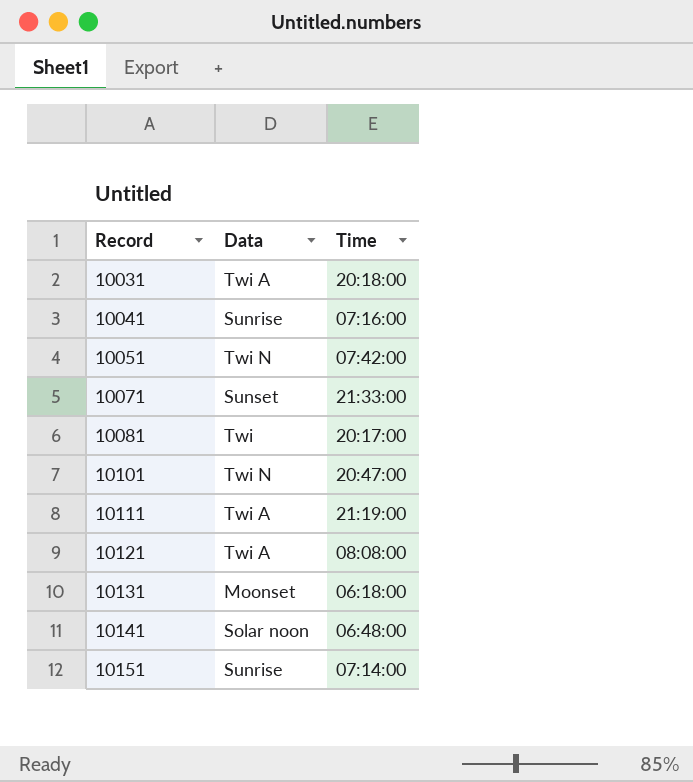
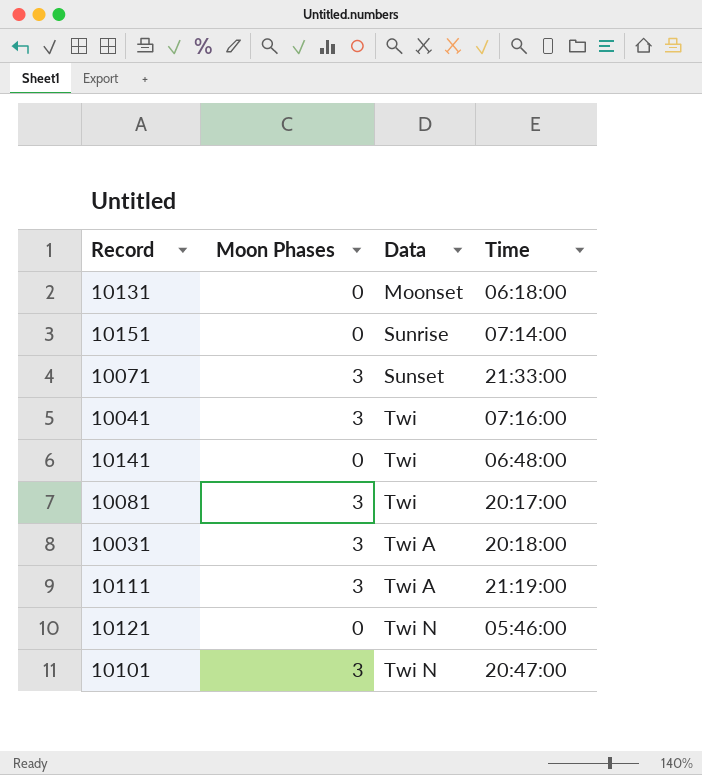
row order: Record ascending -> Data ascending
column Moon Phases | position: none -> 2
row 10051: Twi N | 07:42:00 -> none
10041 | Data: Sunrise -> Twi
10141 | Data: Solar noon -> Twi
10121 | Data: Twi A -> Twi N
10121 | Time: 08:08:00 -> 05:46:00

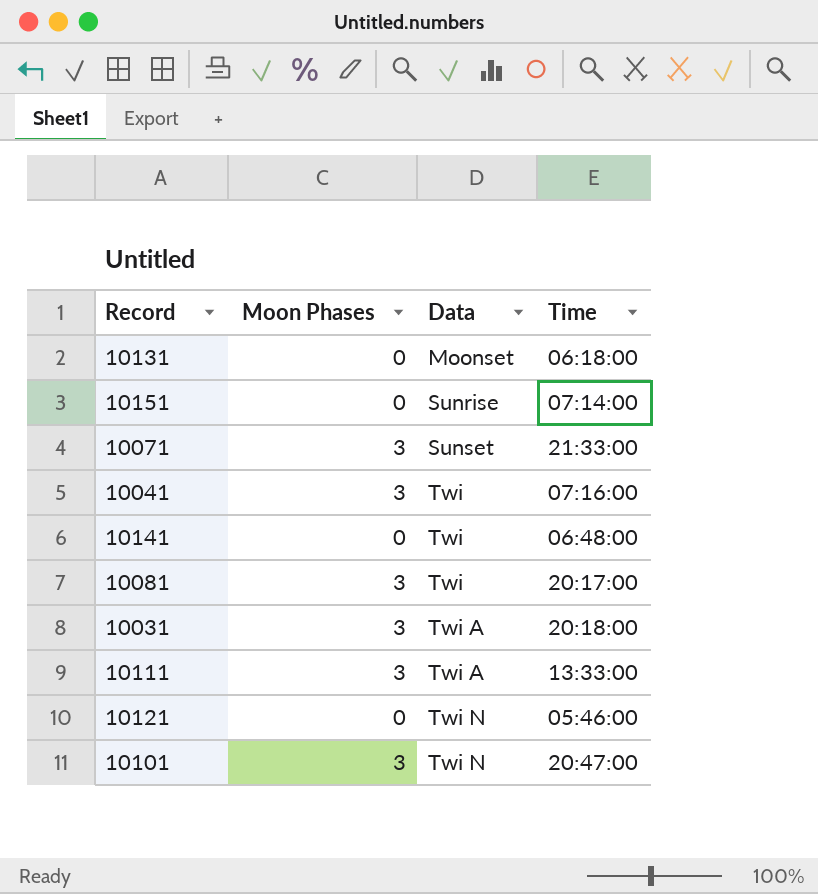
10111 | Time: 21:19:00 -> 13:33:00

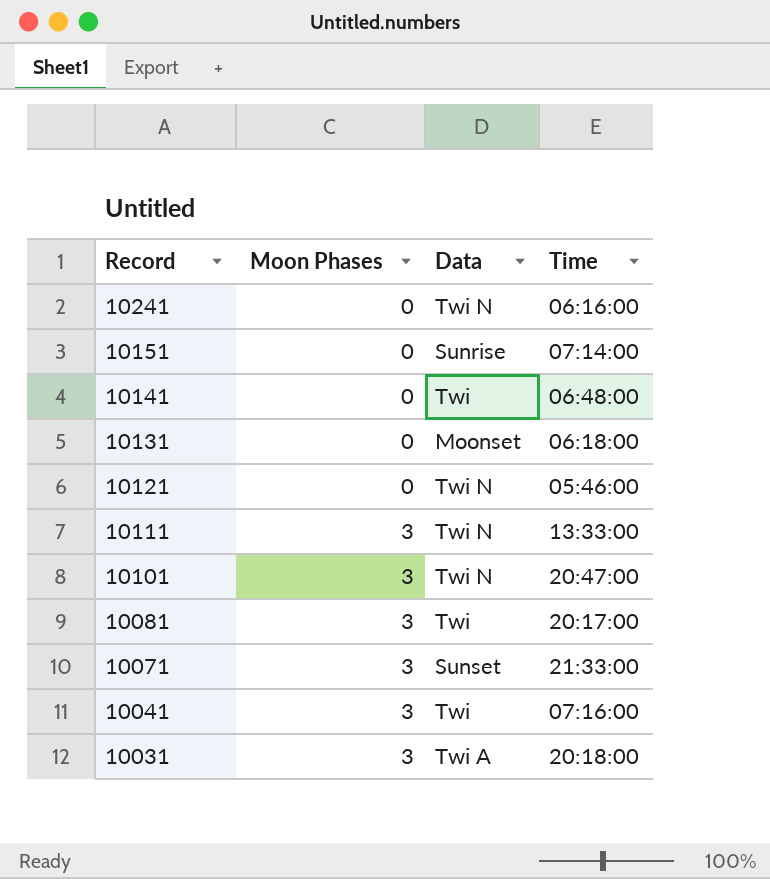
row order: Data ascending -> Record descending
row 10241: none -> 0 | Twi N | 06:16:00
10111 | Data: Twi A -> Twi N

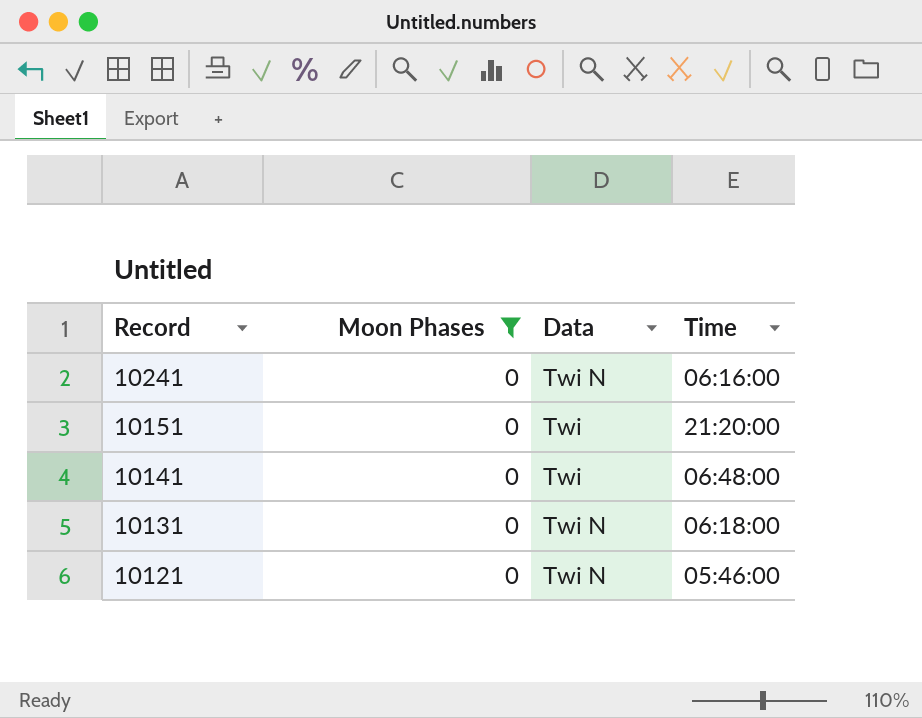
filter: none -> Moon Phases = 0
10151 | Data: Sunrise -> Twi
10151 | Time: 07:14:00 -> 21:20:00
10131 | Data: Moonset -> Twi N

